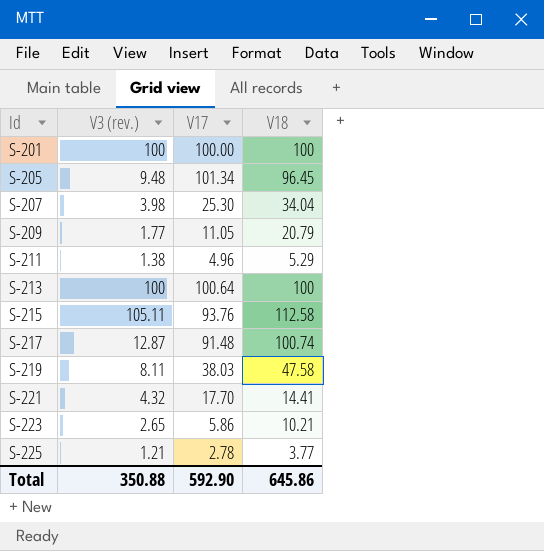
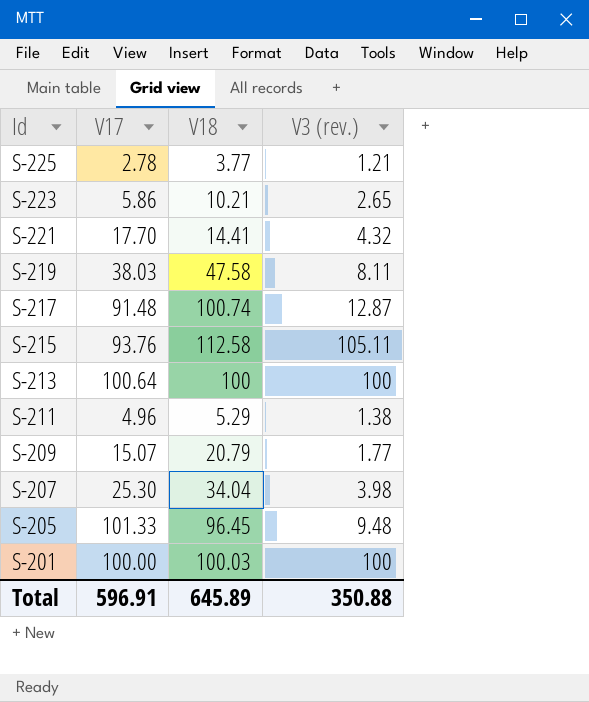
row order: Id ascending -> Id descending
column V3 (rev.) | position: 2 -> 4
S-209 | V17: 11.05 -> 15.07
S-205 | V17: 101.34 -> 101.33
S-201 | V18: 100 -> 100.03
Total | V17: 592.90 -> 596.91
Total | V18: 645.86 -> 645.89

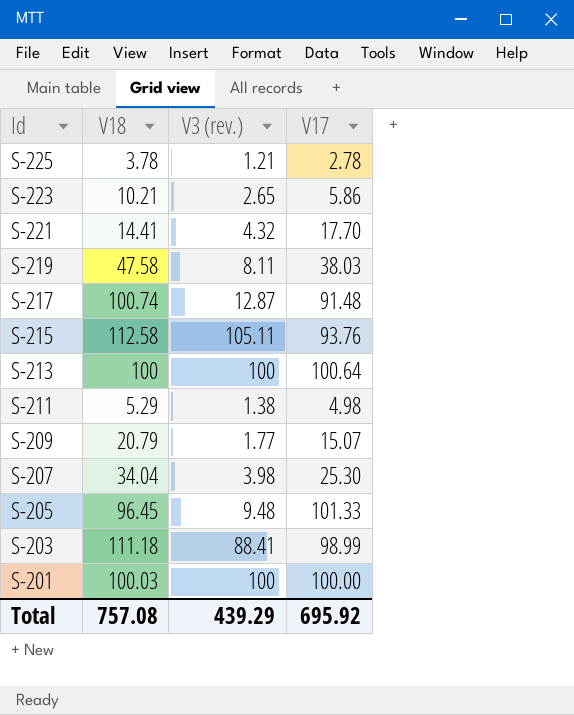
column V17 | position: 2 -> 4
S-225 | V18: 3.77 -> 3.78
S-211 | V17: 4.96 -> 4.98
row S-203: none -> 111.18 | 88.41 | 98.99
Total | V18: 645.89 -> 757.08
Total | V3 (rev.): 350.88 -> 439.29
Total | V17: 596.91 -> 695.92

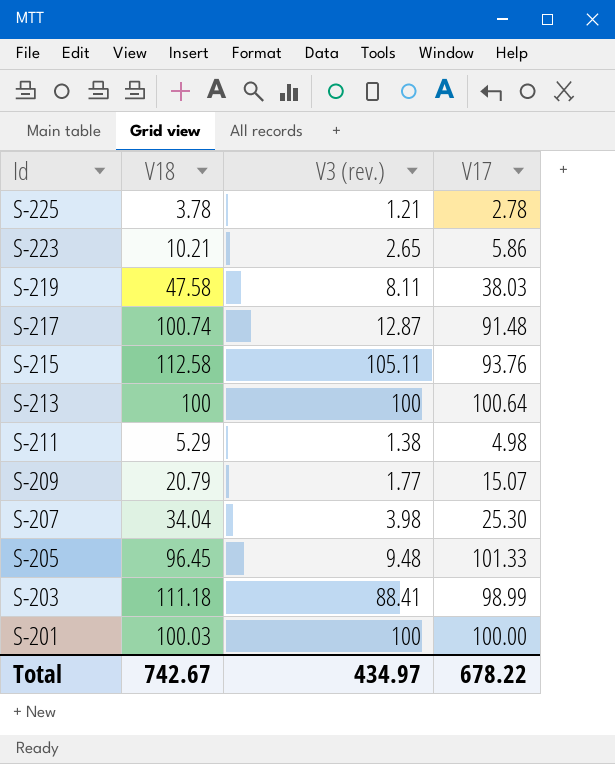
row S-221: 14.41 | 4.32 | 17.70 -> none
Total | V18: 757.08 -> 742.67
Total | V3 (rev.): 439.29 -> 434.97
Total | V17: 695.92 -> 678.22

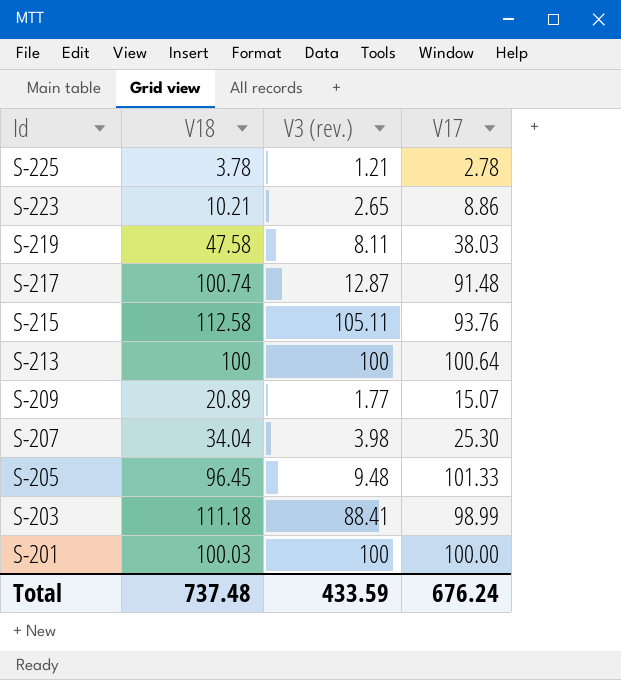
row S-211: 5.29 | 1.38 | 4.98 -> none
S-223 | V17: 5.86 -> 8.86
S-209 | V18: 20.79 -> 20.89
Total | V18: 742.67 -> 737.48
Total | V3 (rev.): 434.97 -> 433.59
Total | V17: 678.22 -> 676.24

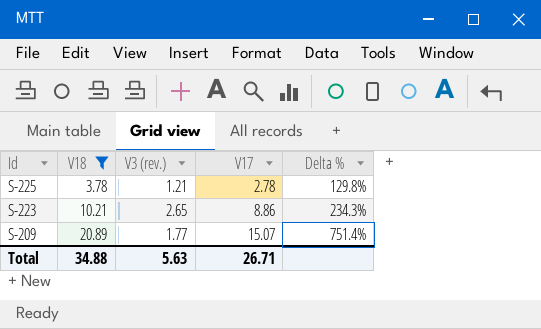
filter: none -> V18 <= 20.89
column Delta % | formula: none -> ([V17] - [V3 (rev.)]) / [V3 (rev.)]
Total | V18: 737.48 -> 34.88
Total | V3 (rev.): 433.59 -> 5.63
Total | V17: 676.24 -> 26.71

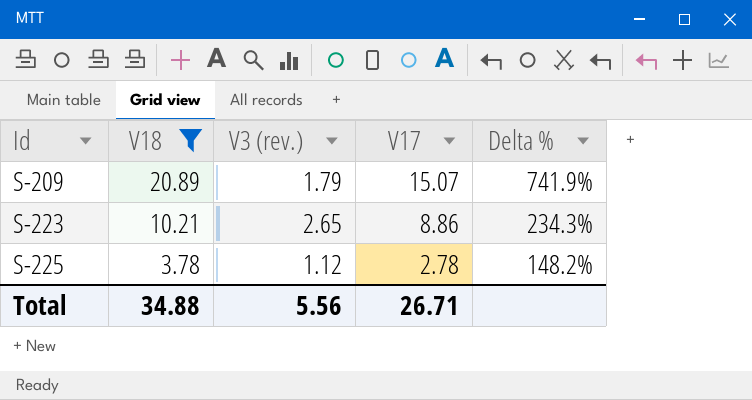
row order: Id descending -> Id ascending
S-209 | V3 (rev.): 1.77 -> 1.79
S-209 | Delta %: 751.4% -> 741.9%
S-225 | V3 (rev.): 1.21 -> 1.12
S-225 | Delta %: 129.8% -> 148.2%
Total | V3 (rev.): 5.63 -> 5.56

